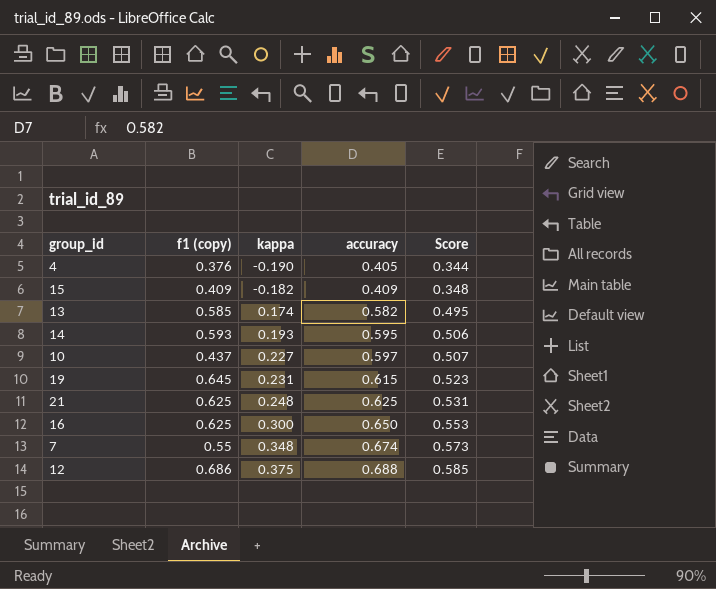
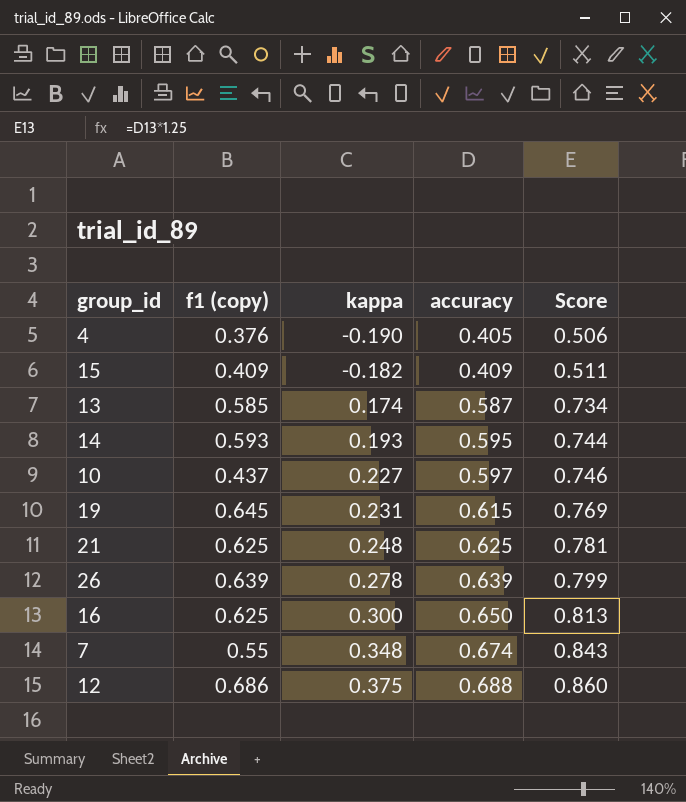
column Score | formula: [accuracy] * 0.85 -> [accuracy] * 1.25
13 | accuracy: 0.582 -> 0.587
row 26: none -> 0.639 | 0.278 | 0.639 | 0.799

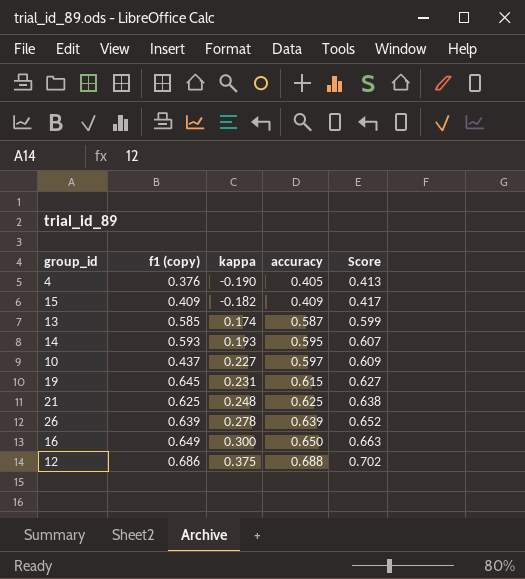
column Score | formula: [accuracy] * 1.25 -> [accuracy] * 1.02
row 7: 0.55 | 0.348 | 0.674 | 0.843 -> none
16 | f1 (copy): 0.625 -> 0.649

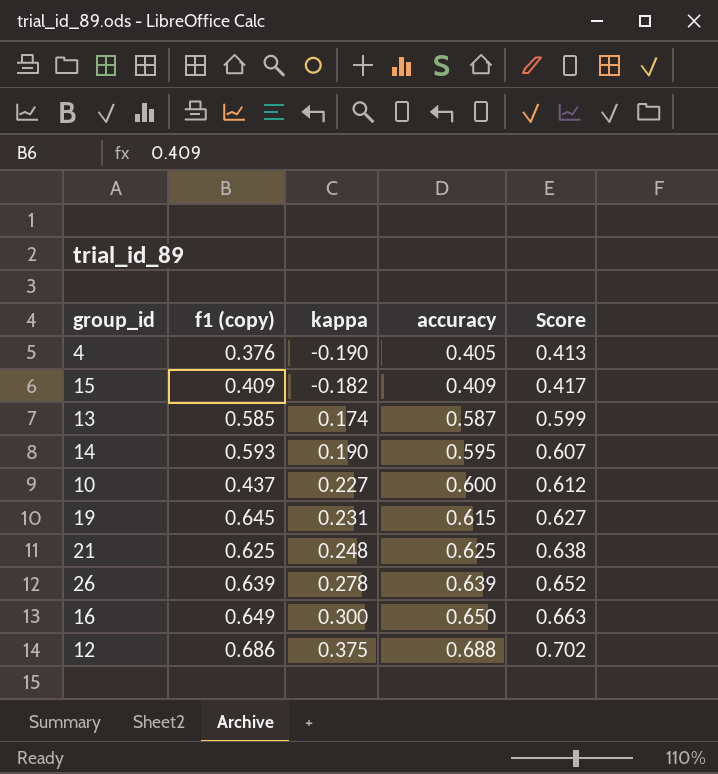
14 | kappa: 0.193 -> 0.190
10 | accuracy: 0.597 -> 0.600
10 | Score: 0.609 -> 0.612

